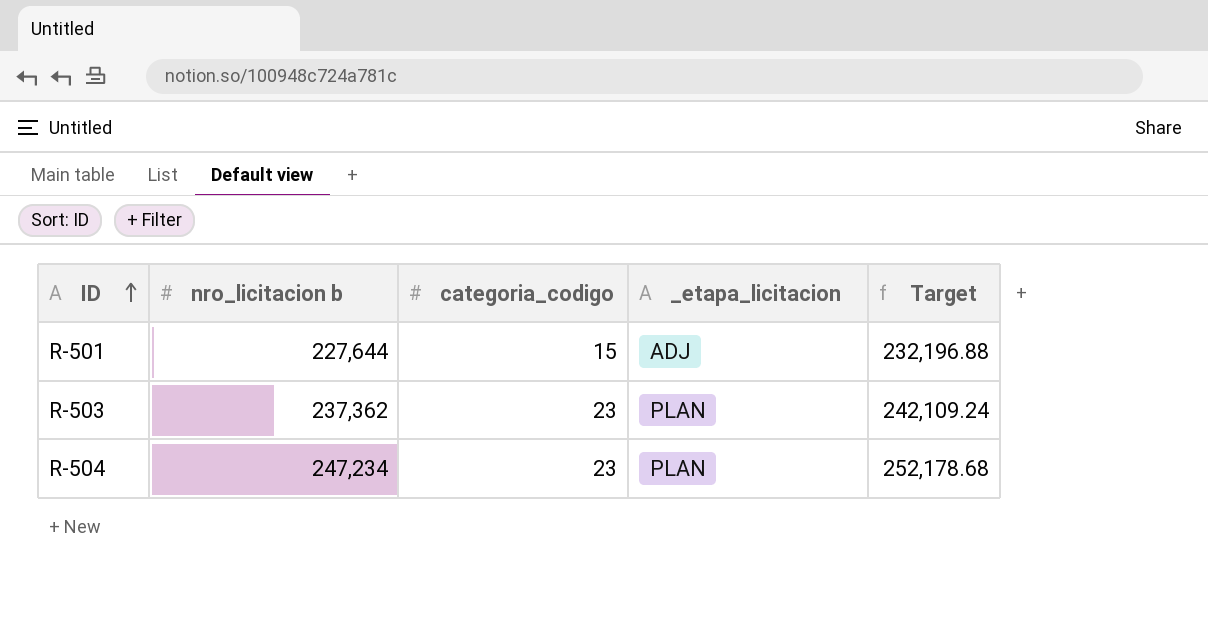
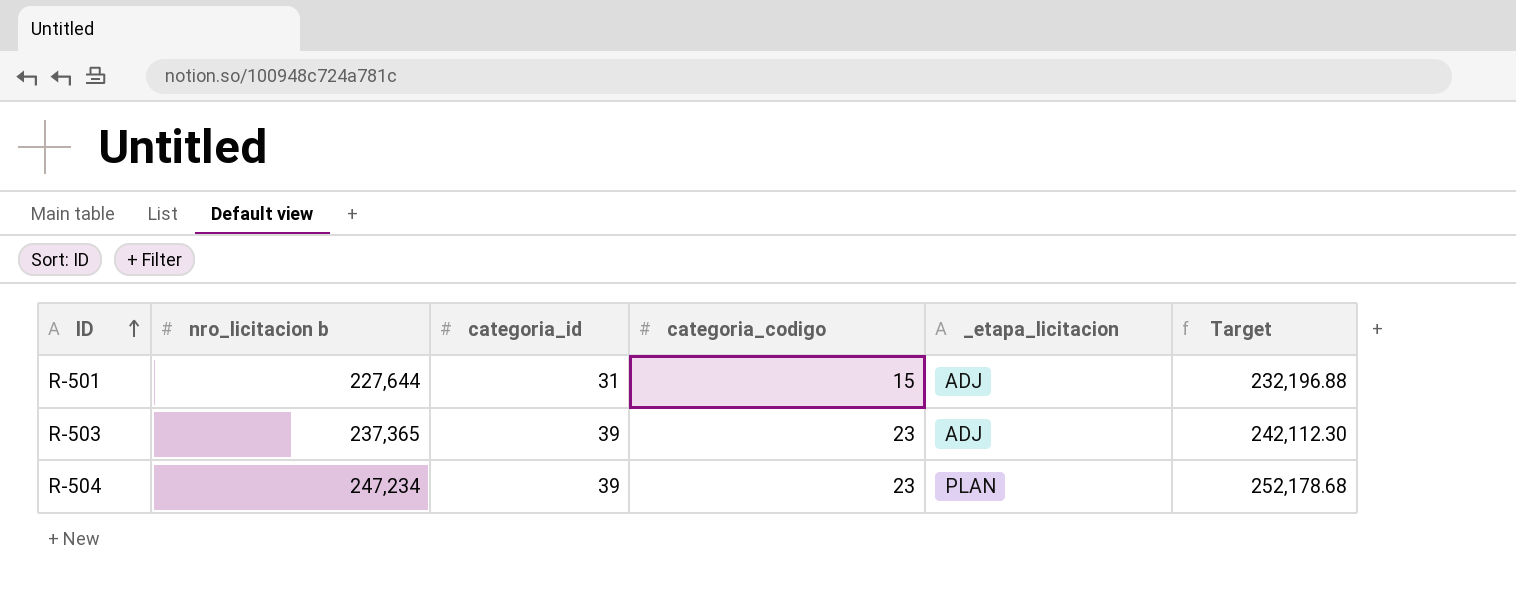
column categoria_id | position: none -> 3
R-503 | nro_licitacion b: 237,362 -> 237,365
R-503 | _etapa_licitacion: PLAN -> ADJ
R-503 | Target: 242,109.24 -> 242,112.30

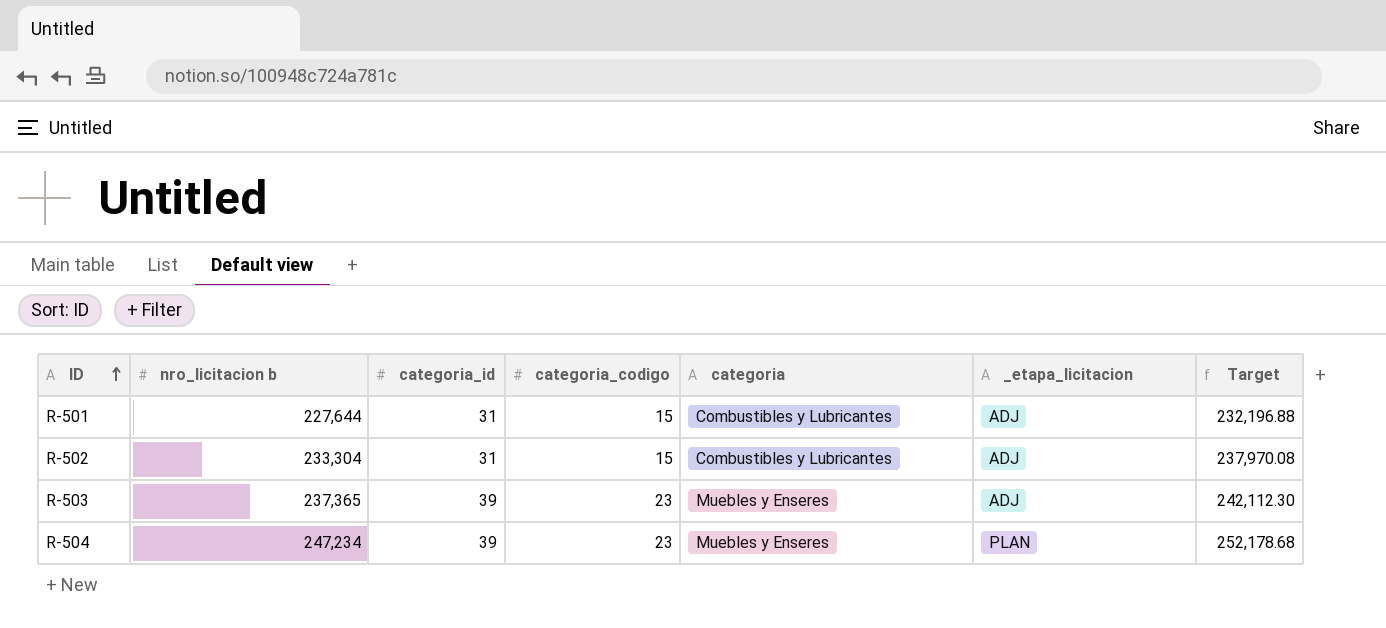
column categoria | position: none -> 5
row R-502: none -> 233,304 | 31 | 15 | Combustibles y Lubricantes | ADJ | 237,970.08

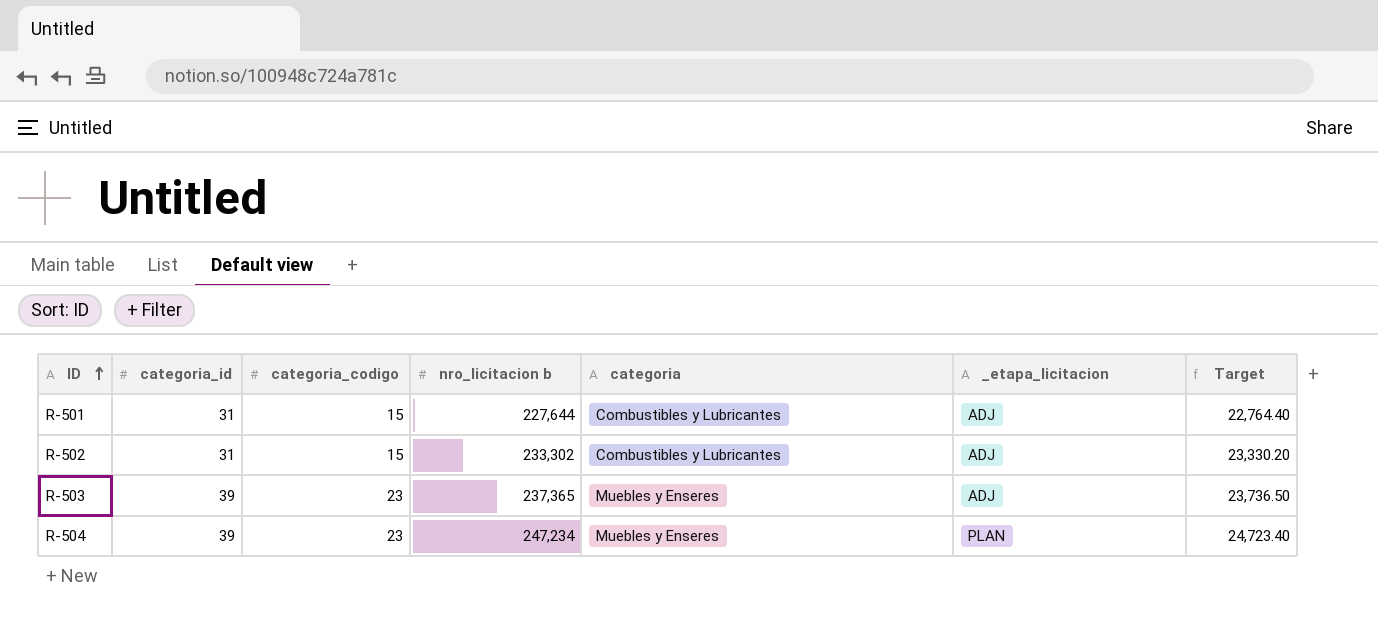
column nro_licitacion b | position: 2 -> 4
column Target | formula: [nro_licitacion b] * 1.02 -> [nro_licitacion b] * 0.1
R-502 | nro_licitacion b: 233,304 -> 233,302

